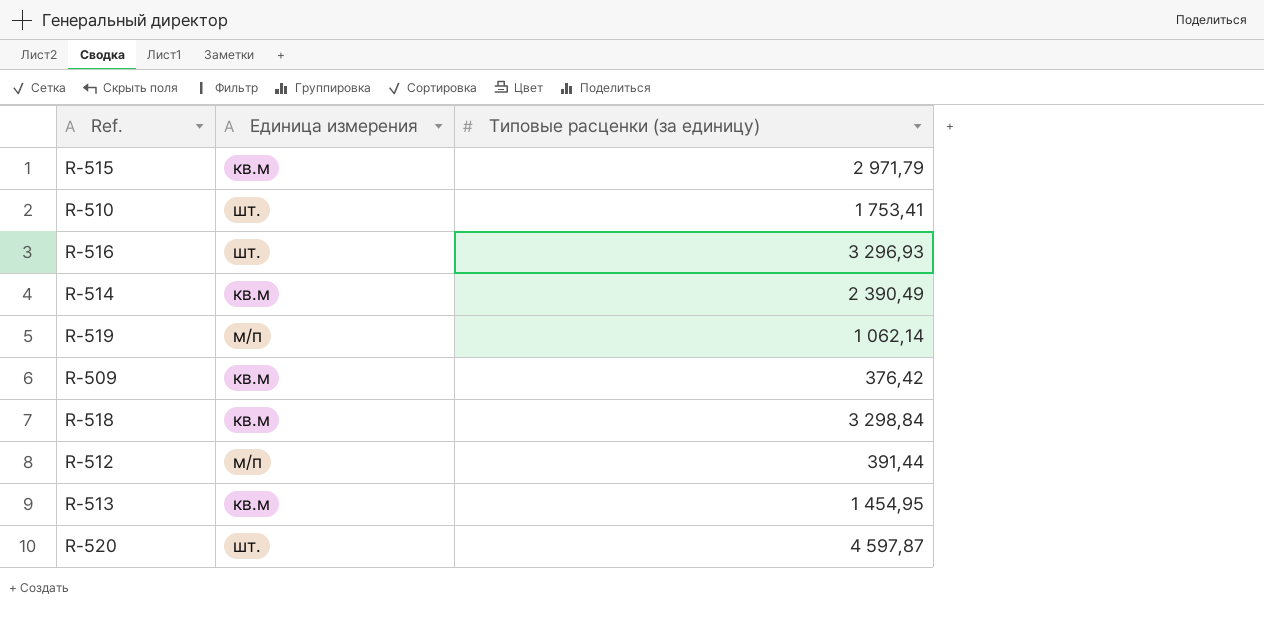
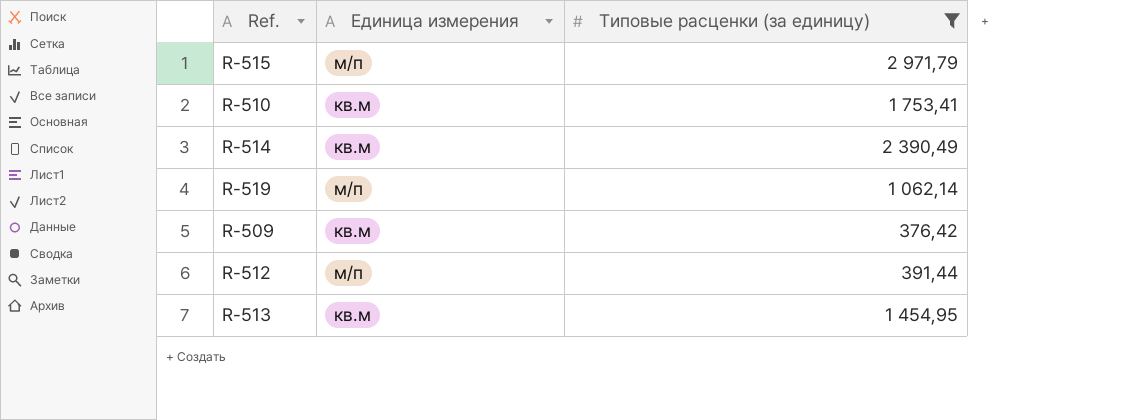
filter: none -> Типовые расценки (за единицу) <= 2 971,79
R-515 | Единица измерения: кв.м -> м/п
R-510 | Единица измерения: шт. -> кв.м

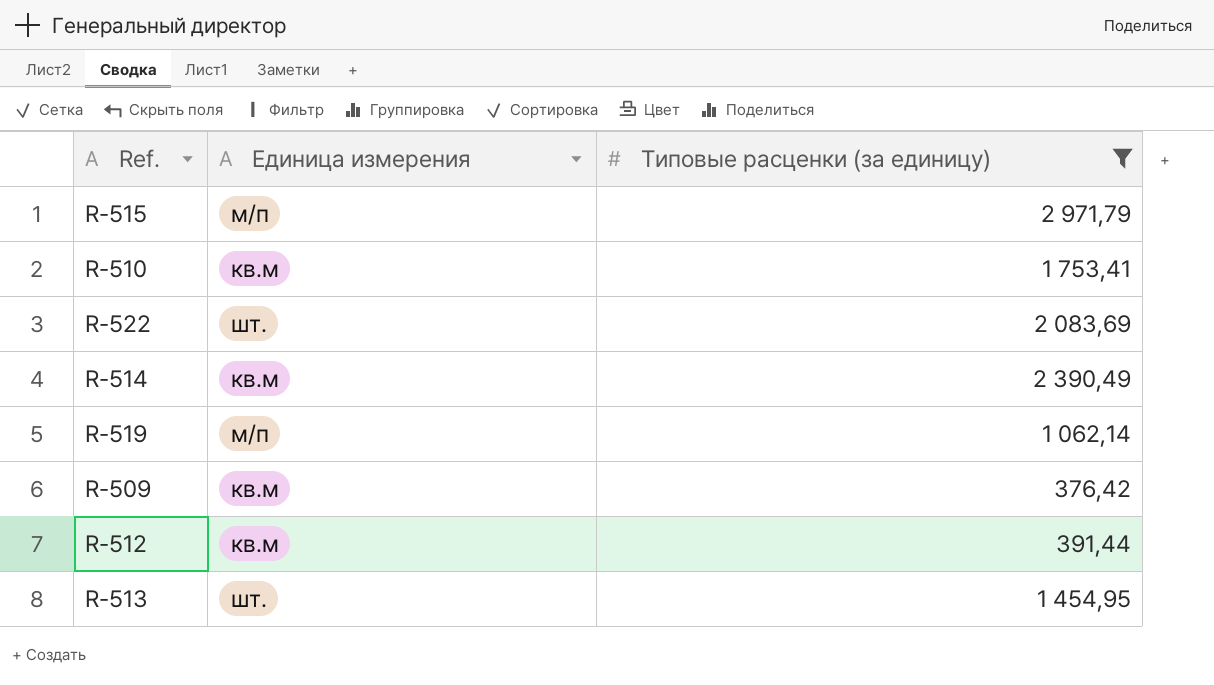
row R-522: none -> шт. | 2 083,69
R-512 | Единица измерения: м/п -> кв.м
R-513 | Единица измерения: кв.м -> шт.

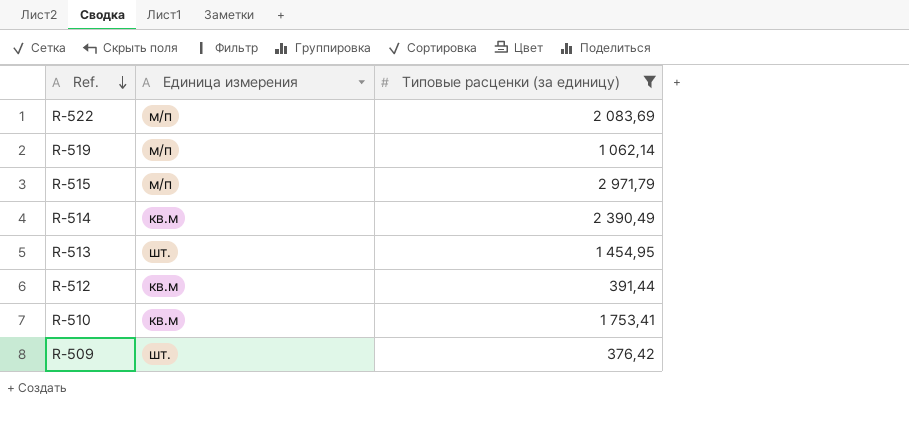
row order: none -> Ref. descending
R-522 | Единица измерения: шт. -> м/п
R-509 | Единица измерения: кв.м -> шт.

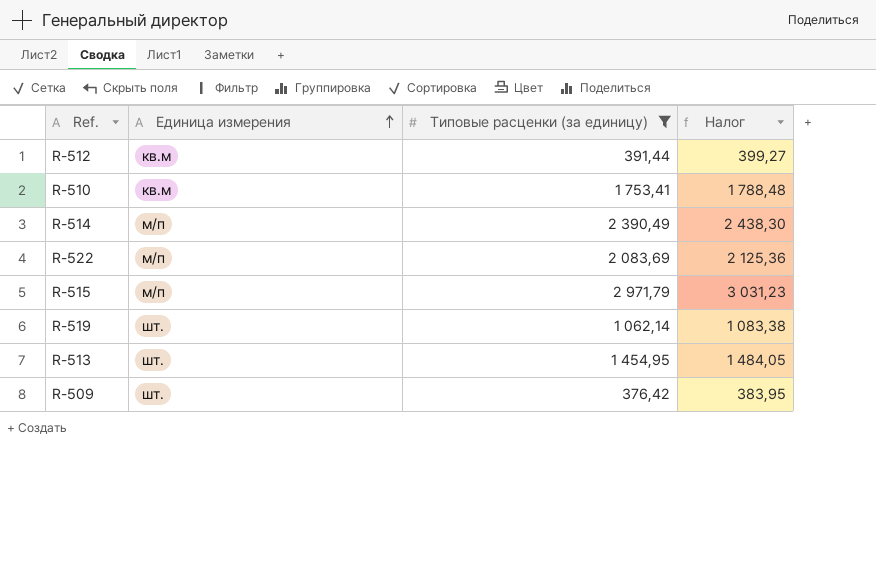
row order: Ref. descending -> Единица измерения ascending
column Налог | formula: none -> [Типовые расценки (за единицу)] * 1,02
R-514 | Единица измерения: кв.м -> м/п
R-519 | Единица измерения: м/п -> шт.

